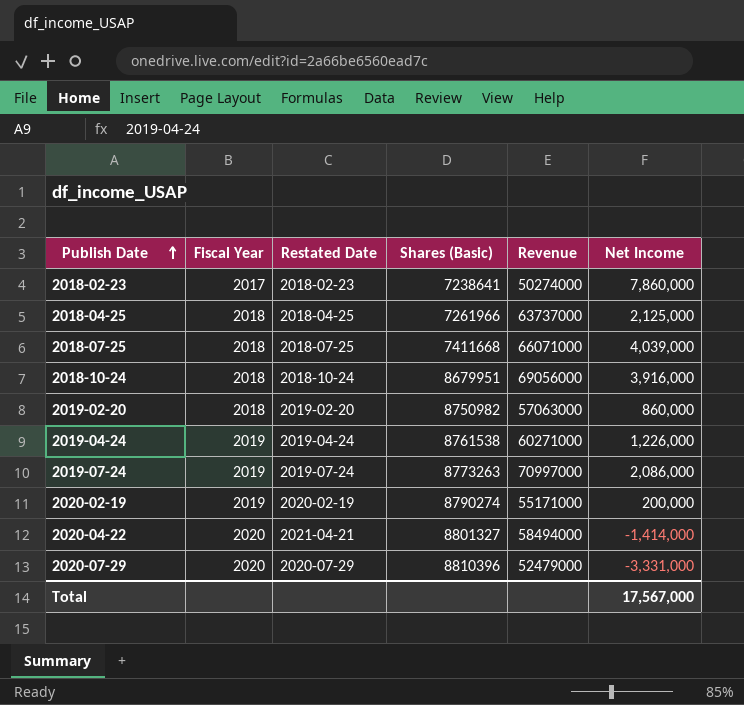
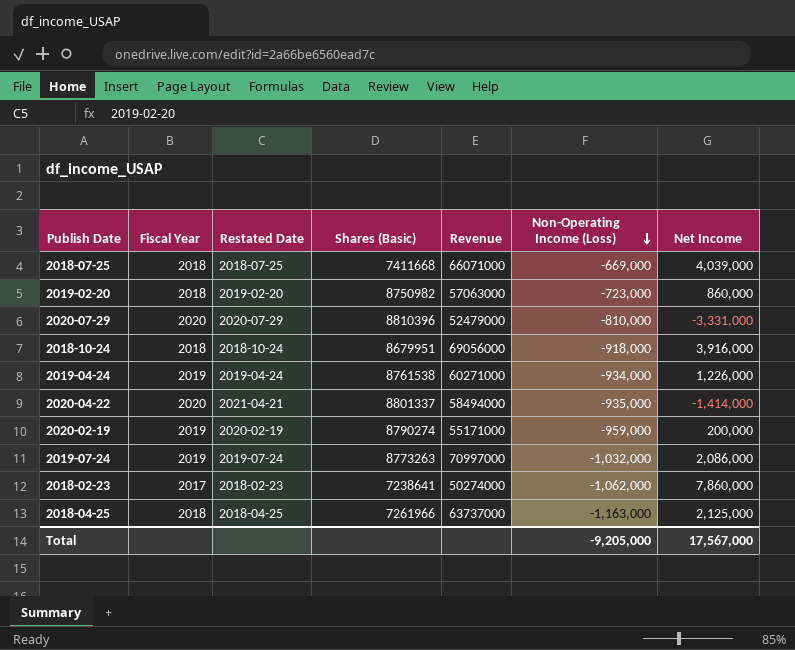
row order: Publish Date ascending -> Non-Operating Income (Loss) descending
column Non-Operating Income (Loss) | position: none -> 6
2020-04-22 | Shares (Basic): 8801327 -> 8801337

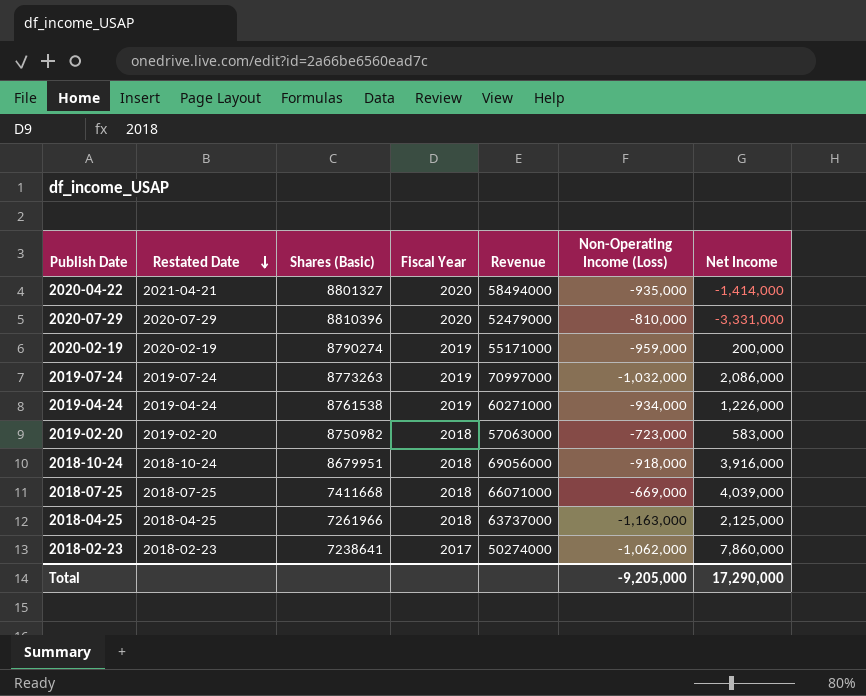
row order: Non-Operating Income (Loss) descending -> Restated Date descending
column Fiscal Year | position: 2 -> 4
2020-04-22 | Shares (Basic): 8801337 -> 8801327
2019-02-20 | Net Income: 860,000 -> 583,000
Total | Net Income: 17,567,000 -> 17,290,000

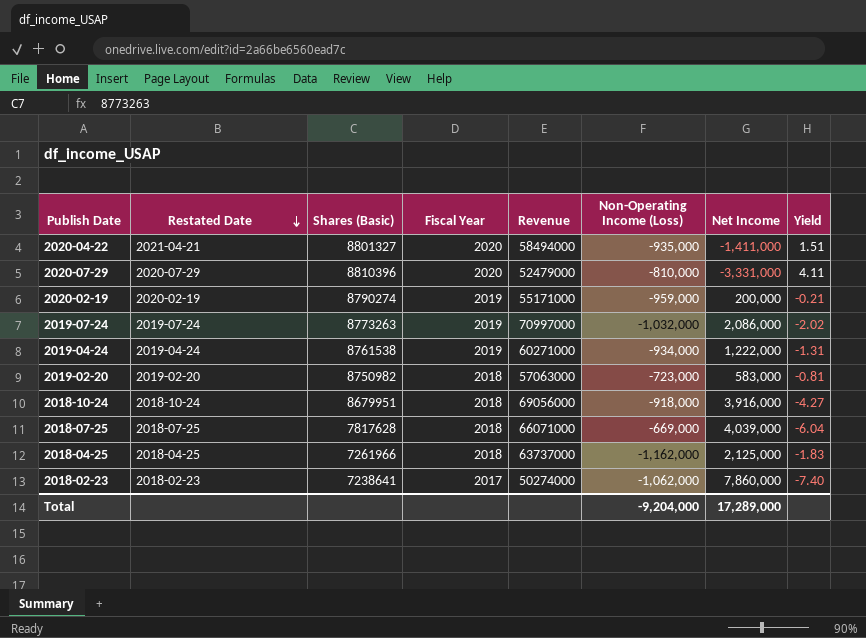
column Yield | formula: none -> [Net Income] / [Non-Operating Income (Loss)]
2020-04-22 | Net Income: -1,414,000 -> -1,411,000
2019-04-24 | Net Income: 1,226,000 -> 1,222,000
2018-07-25 | Shares (Basic): 7411668 -> 7817628
2018-04-25 | Non-Operating Income (Loss): -1,163,000 -> -1,162,000
Total | Non-Operating Income (Loss): -9,205,000 -> -9,204,000
Total | Net Income: 17,290,000 -> 17,289,000

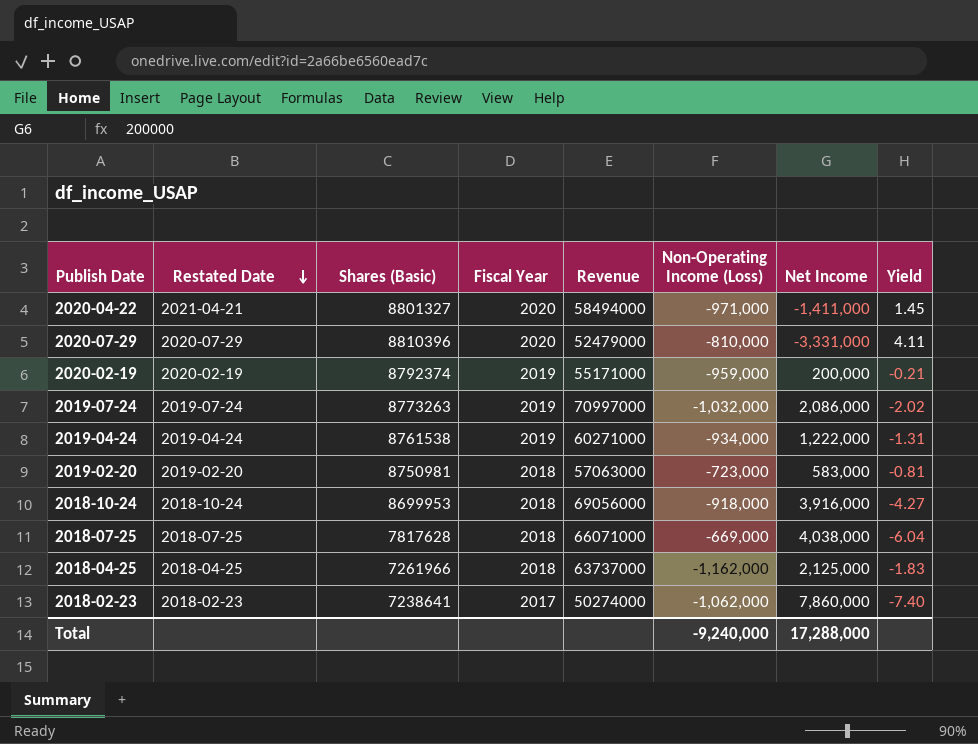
2020-04-22 | Non-Operating Income (Loss): -935,000 -> -971,000
2020-04-22 | Yield: 1.51 -> 1.45
2020-02-19 | Shares (Basic): 8790274 -> 8792374
2019-02-20 | Shares (Basic): 8750982 -> 8750981
2018-10-24 | Shares (Basic): 8679951 -> 8699953
2018-07-25 | Net Income: 4,039,000 -> 4,038,000
Total | Non-Operating Income (Loss): -9,204,000 -> -9,240,000
Total | Net Income: 17,289,000 -> 17,288,000

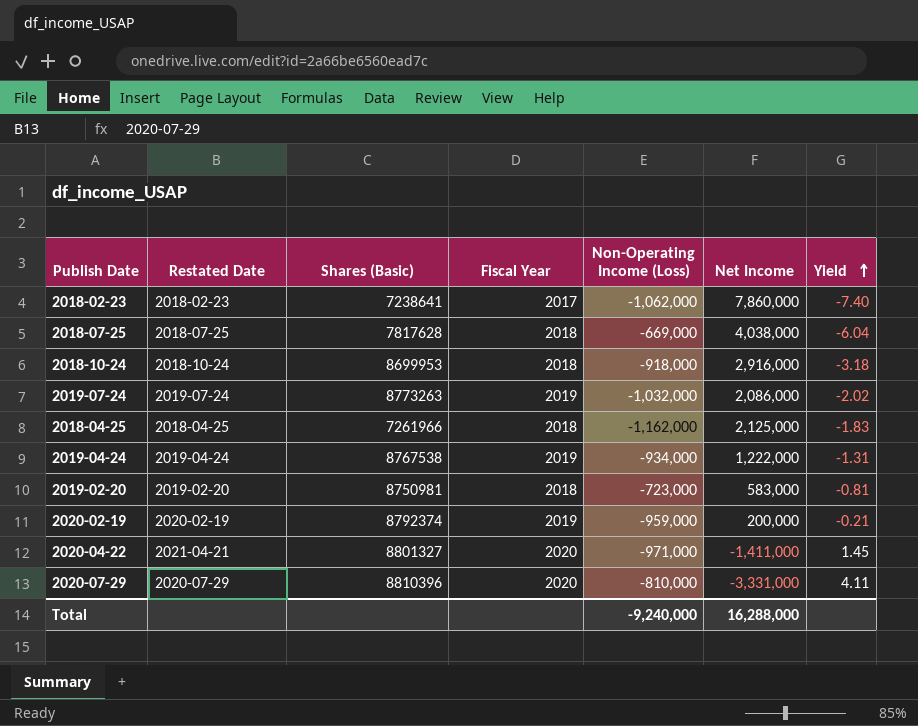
row order: Restated Date descending -> Yield ascending
column Revenue | position: 5 -> none
2018-10-24 | Net Income: 3,916,000 -> 2,916,000
2018-10-24 | Yield: -4.27 -> -3.18
2019-04-24 | Shares (Basic): 8761538 -> 8767538
Total | Net Income: 17,288,000 -> 16,288,000

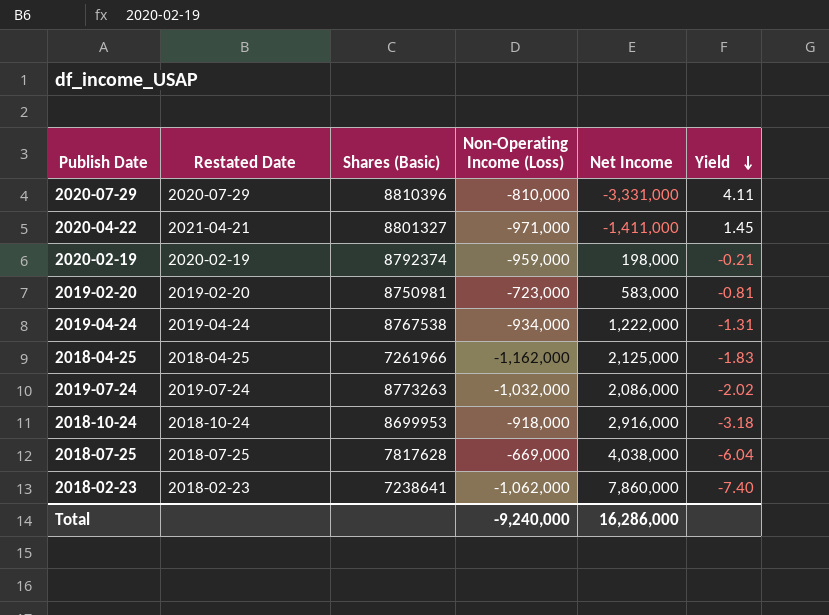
row order: Yield ascending -> Yield descending
column Fiscal Year | position: 4 -> none
2020-02-19 | Net Income: 200,000 -> 198,000
Total | Net Income: 16,288,000 -> 16,286,000

